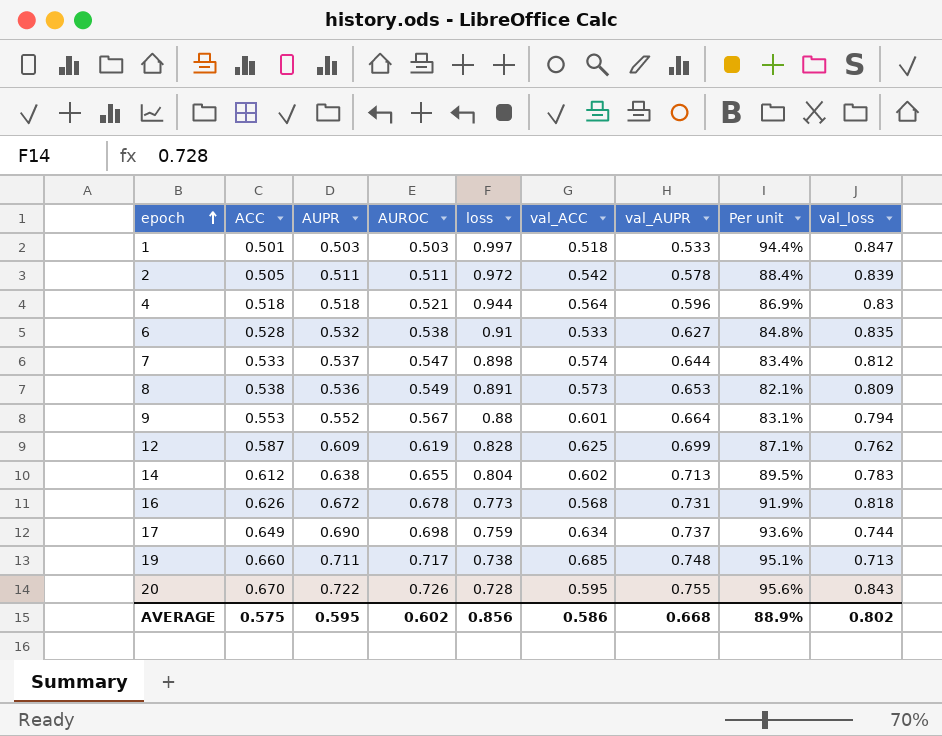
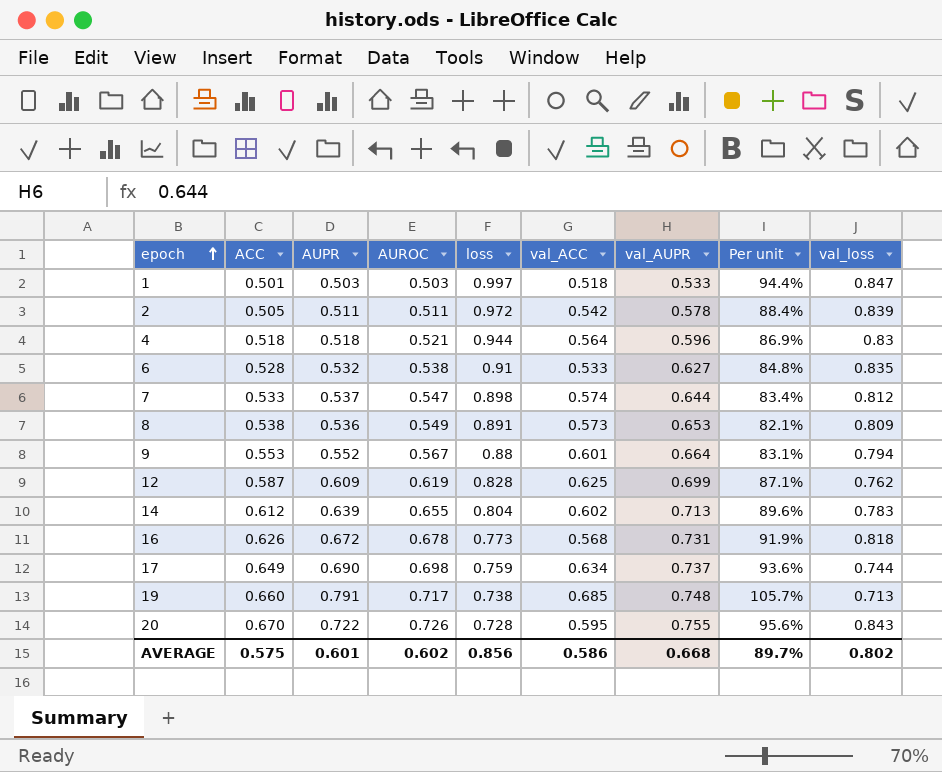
14 | AUPR: 0.638 -> 0.639
14 | Per unit: 89.5% -> 89.6%
19 | AUPR: 0.711 -> 0.791
19 | Per unit: 95.1% -> 105.7%
AVERAGE | AUPR: 0.595 -> 0.601
AVERAGE | Per unit: 88.9% -> 89.7%

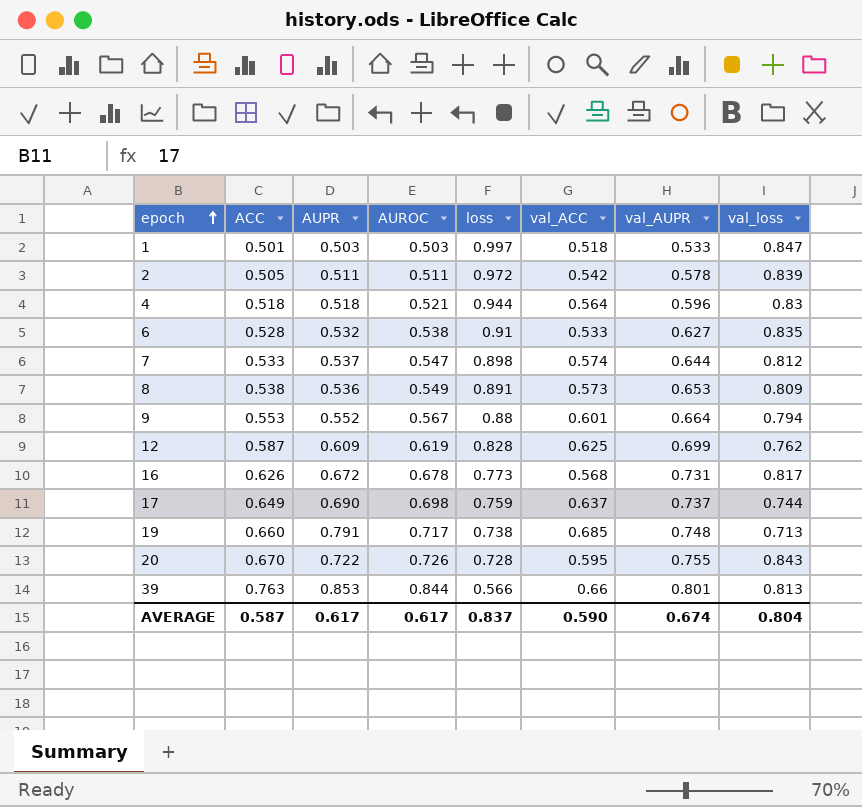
column Per unit | formula: [AUPR] / [val_AUPR] -> none
row 14: 0.612 | 0.639 | 0.655 | 0.804 | 0.602 | 0.713 | 89.6% | 0.783 -> none
16 | val_loss: 0.818 -> 0.817
17 | val_ACC: 0.634 -> 0.637
row 39: none -> 0.763 | 0.853 | 0.844 | 0.566 | 0.66 | 0.801 | 0.813
AVERAGE | ACC: 0.575 -> 0.587
AVERAGE | AUPR: 0.601 -> 0.617
AVERAGE | AUROC: 0.602 -> 0.617
AVERAGE | loss: 0.856 -> 0.837
AVERAGE | val_ACC: 0.586 -> 0.590
AVERAGE | val_AUPR: 0.668 -> 0.674
AVERAGE | val_loss: 0.802 -> 0.804

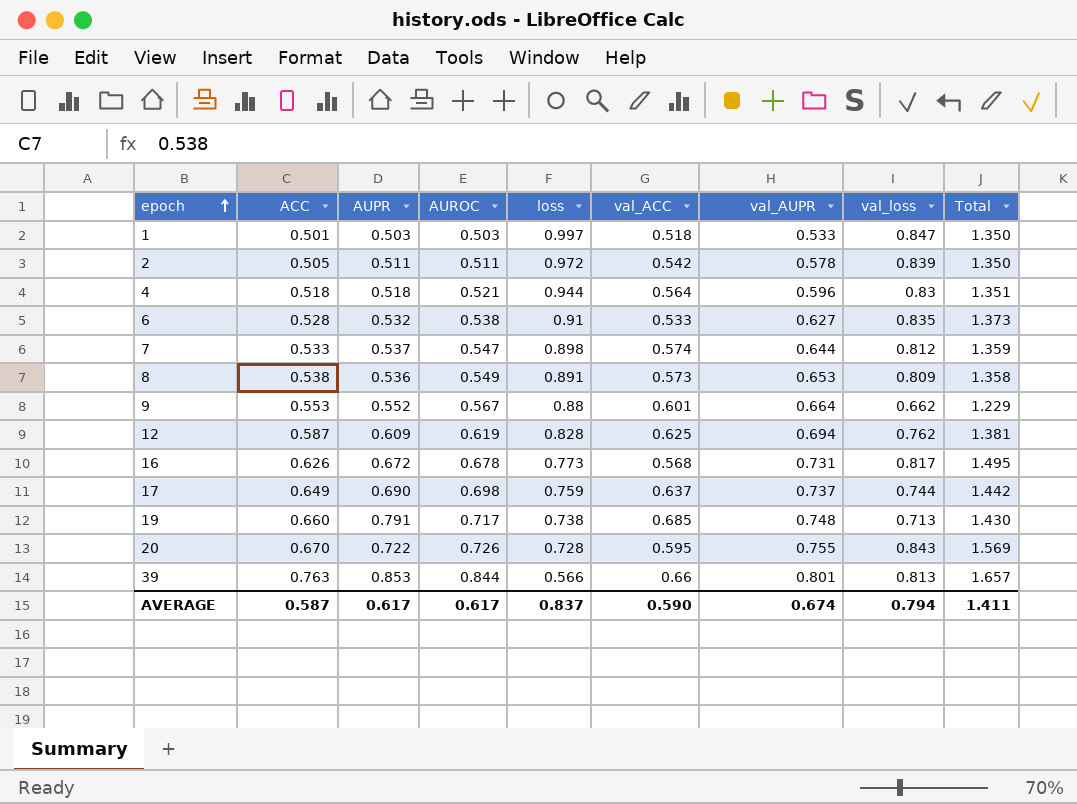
column Total | formula: none -> [AUROC] + [val_loss]
9 | val_loss: 0.794 -> 0.662
12 | val_AUPR: 0.699 -> 0.694
AVERAGE | val_loss: 0.804 -> 0.794

